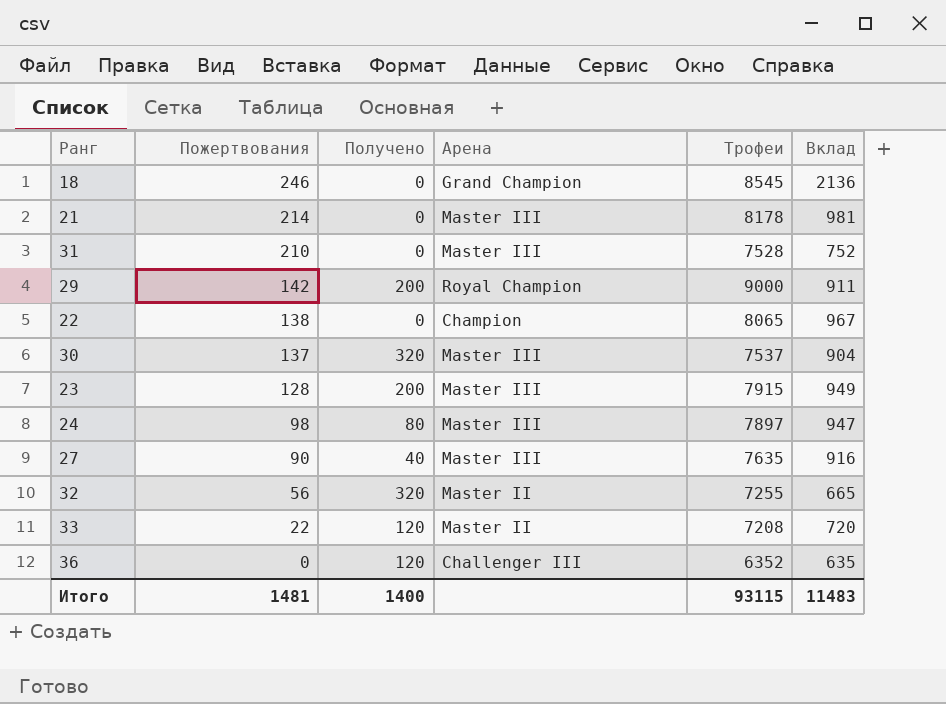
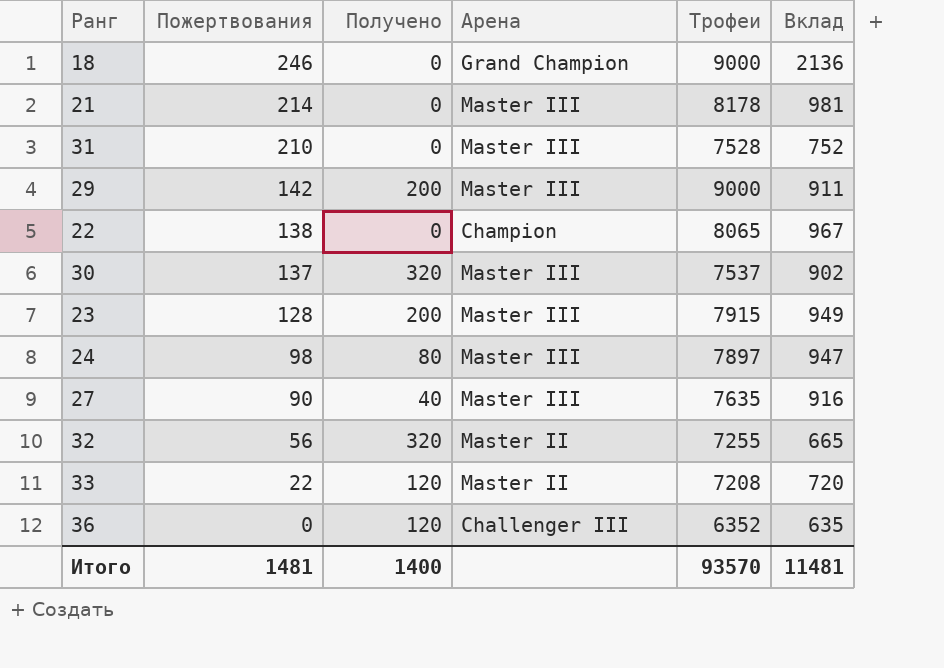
18 | Трофеи: 8545 -> 9000
29 | Арена: Royal Champion -> Master III
30 | Вклад: 904 -> 902
Итого | Трофеи: 93115 -> 93570
Итого | Вклад: 11483 -> 11481

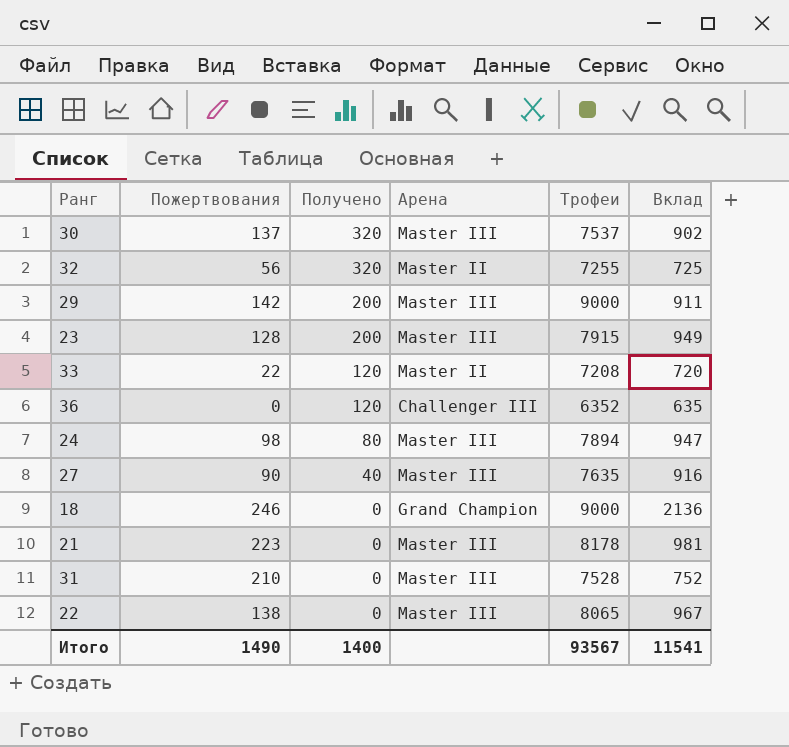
row order: Пожертвования descending -> Получено descending
32 | Вклад: 665 -> 725
24 | Трофеи: 7897 -> 7894
21 | Пожертвования: 214 -> 223
22 | Арена: Champion -> Master III
Итого | Пожертвования: 1481 -> 1490
Итого | Трофеи: 93570 -> 93567
Итого | Вклад: 11481 -> 11541

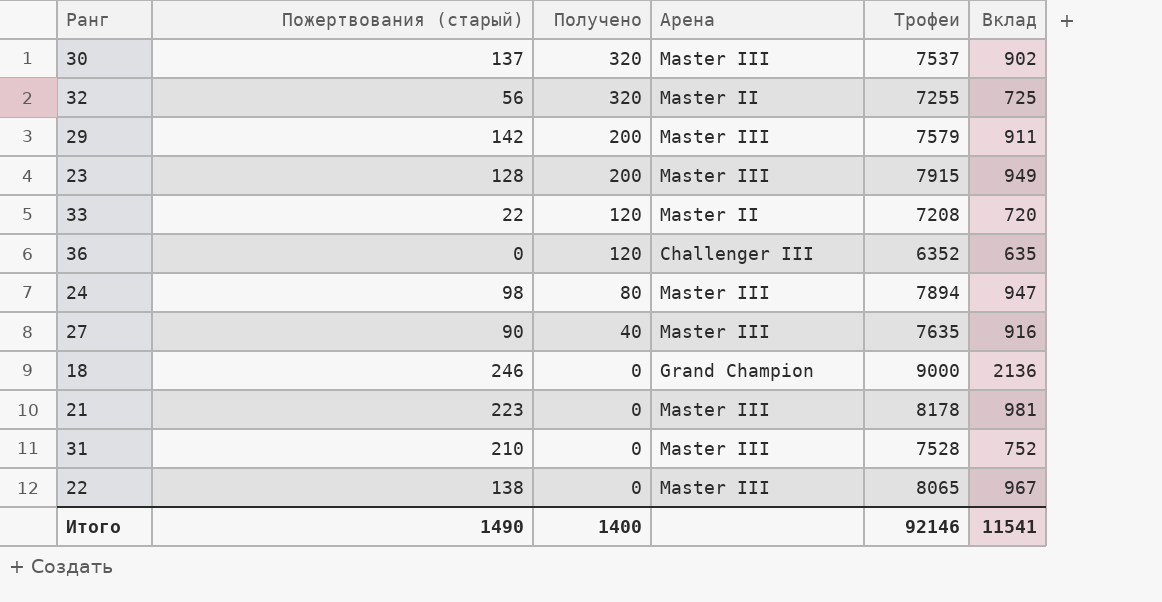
column name: Пожертвования -> Пожертвования (старый)
29 | Трофеи: 9000 -> 7579
Итого | Трофеи: 93567 -> 92146

